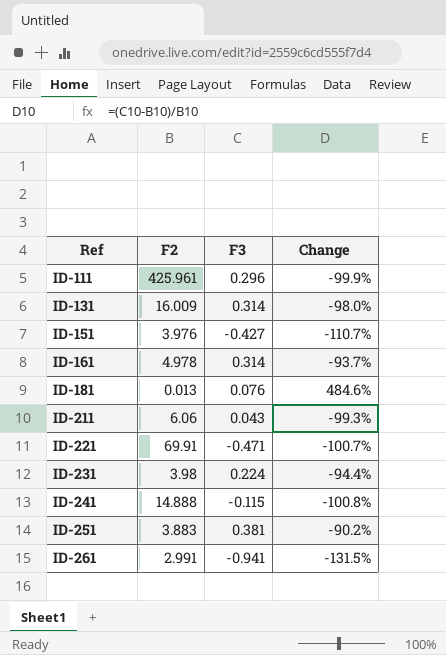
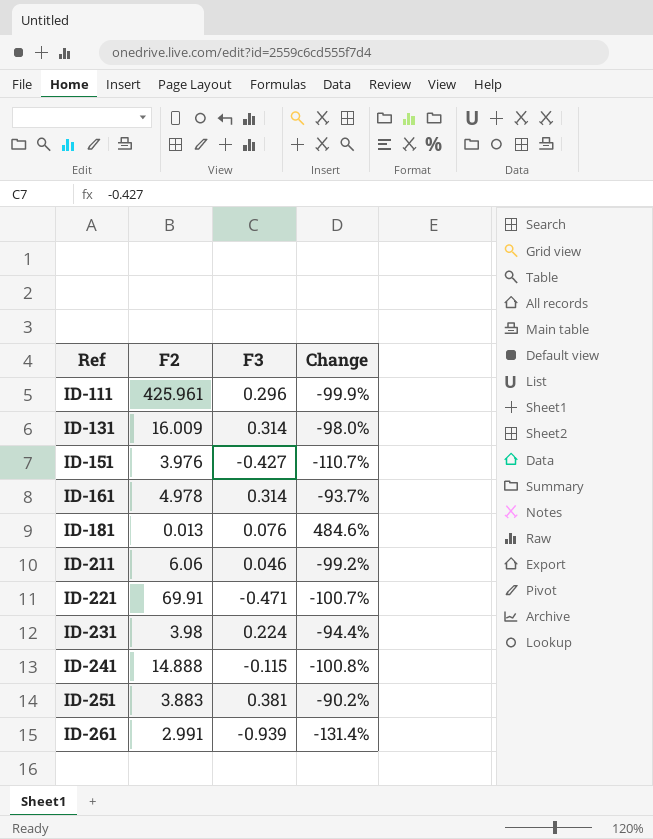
ID-211 | F3: 0.043 -> 0.046
ID-211 | Change: -99.3% -> -99.2%
ID-261 | F3: -0.941 -> -0.939
ID-261 | Change: -131.5% -> -131.4%

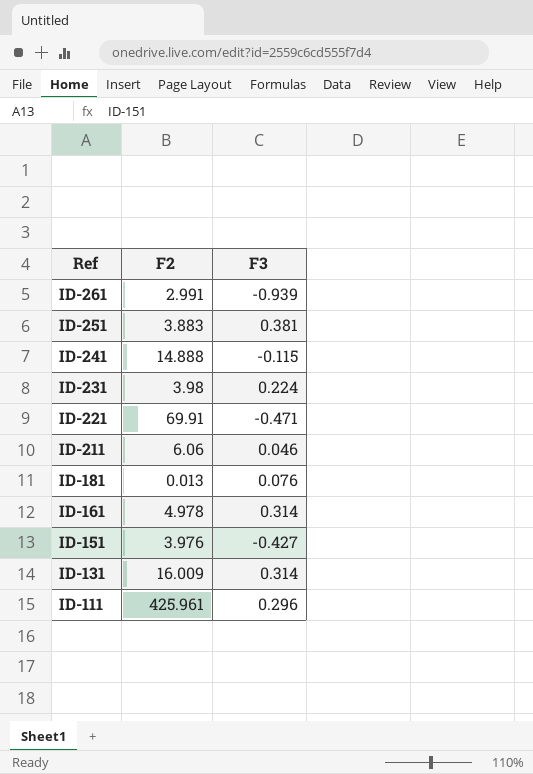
row order: Ref ascending -> Ref descending
column Change | formula: ([F3] - [F2]) / [F2] -> none

